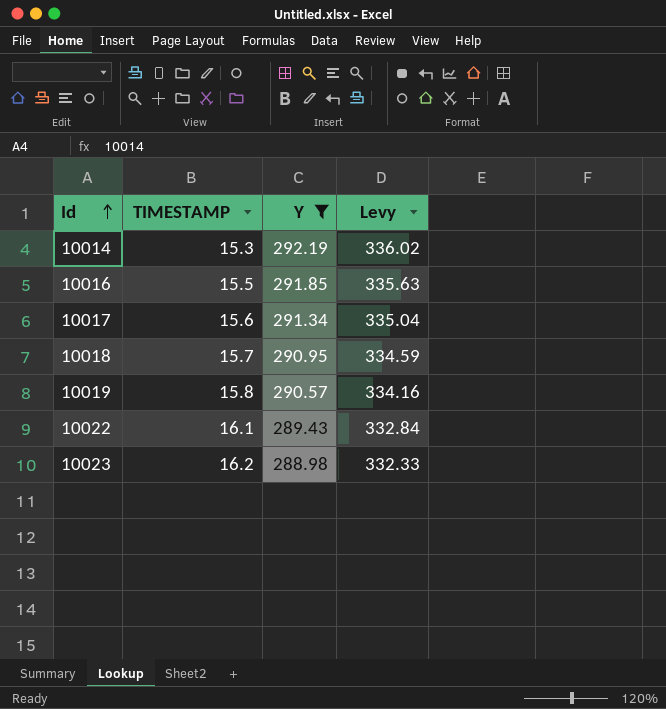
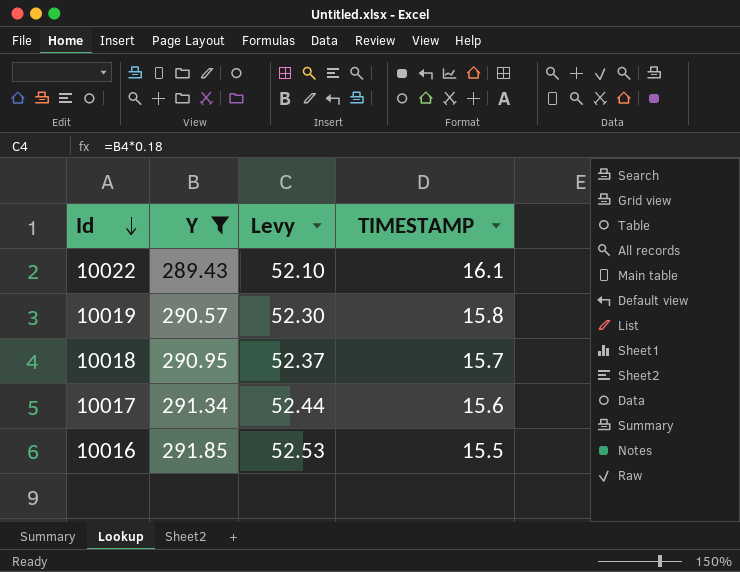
row order: Id ascending -> Id descending
column Levy | formula: [Y] * 1.15 -> [Y] * 0.18
column TIMESTAMP | position: 2 -> 4
row 10014: 15.3 | 292.19 | 336.02 -> none
row 10023: 16.2 | 288.98 | 332.33 -> none

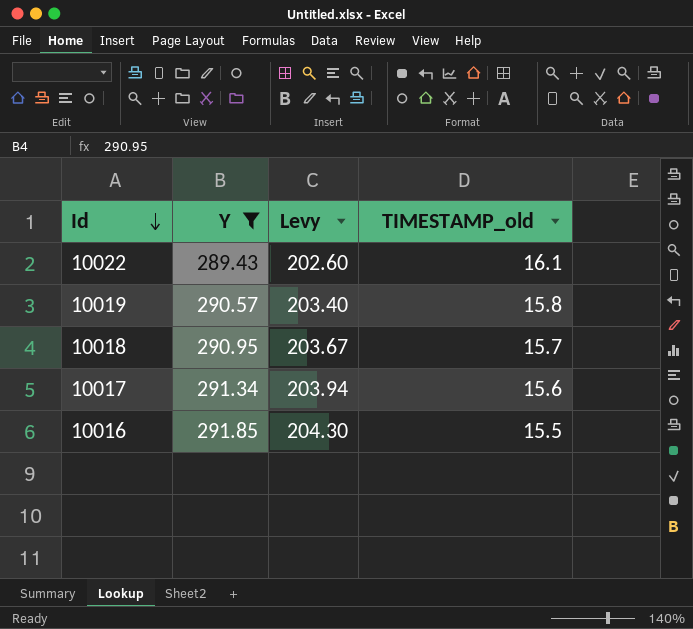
column Levy | formula: [Y] * 0.18 -> [Y] * 0.7
column name: TIMESTAMP -> TIMESTAMP_old

